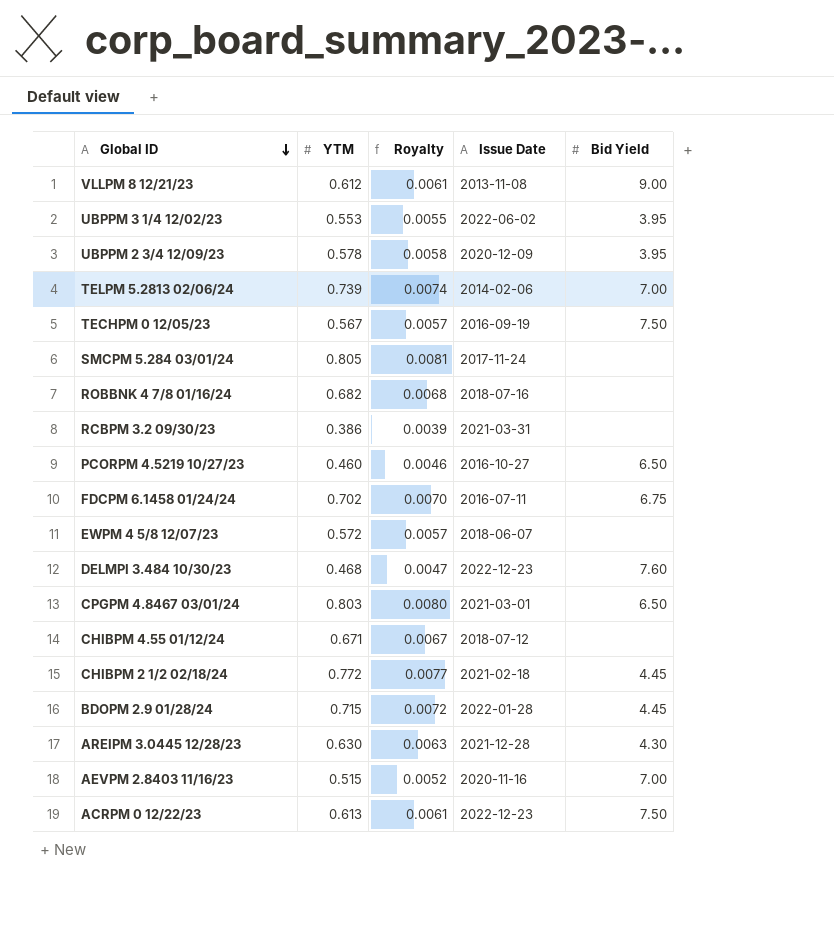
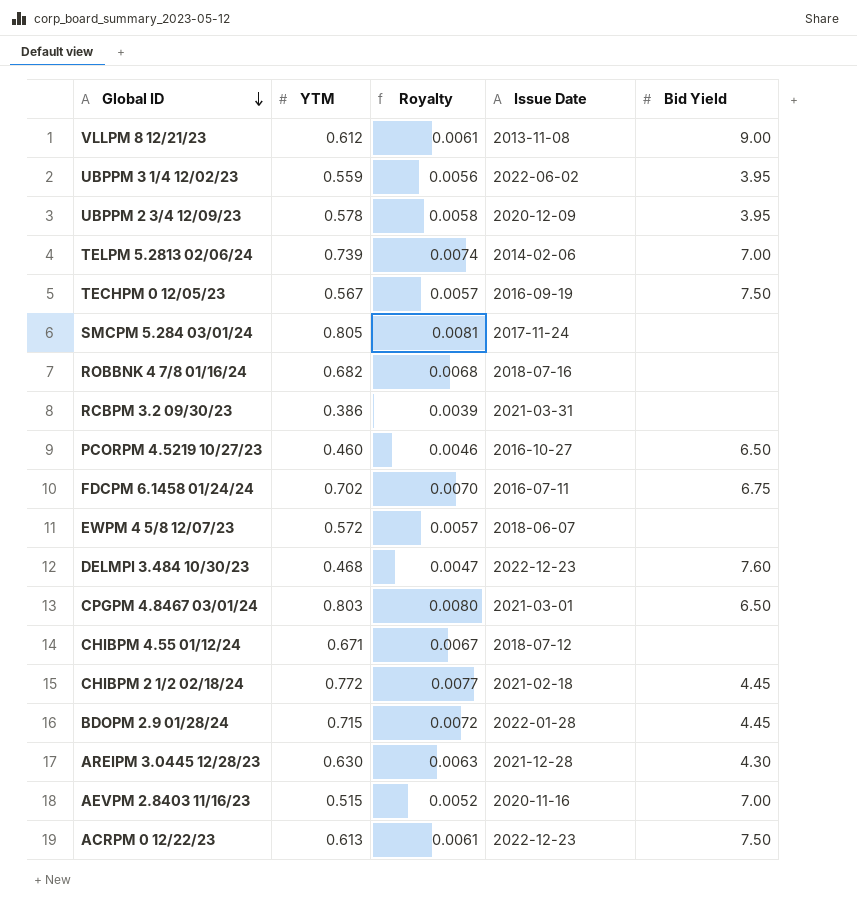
UBPPM 3 1/4 12/02/23 | YTM: 0.553 -> 0.559
UBPPM 3 1/4 12/02/23 | Royalty: 0.0055 -> 0.0056

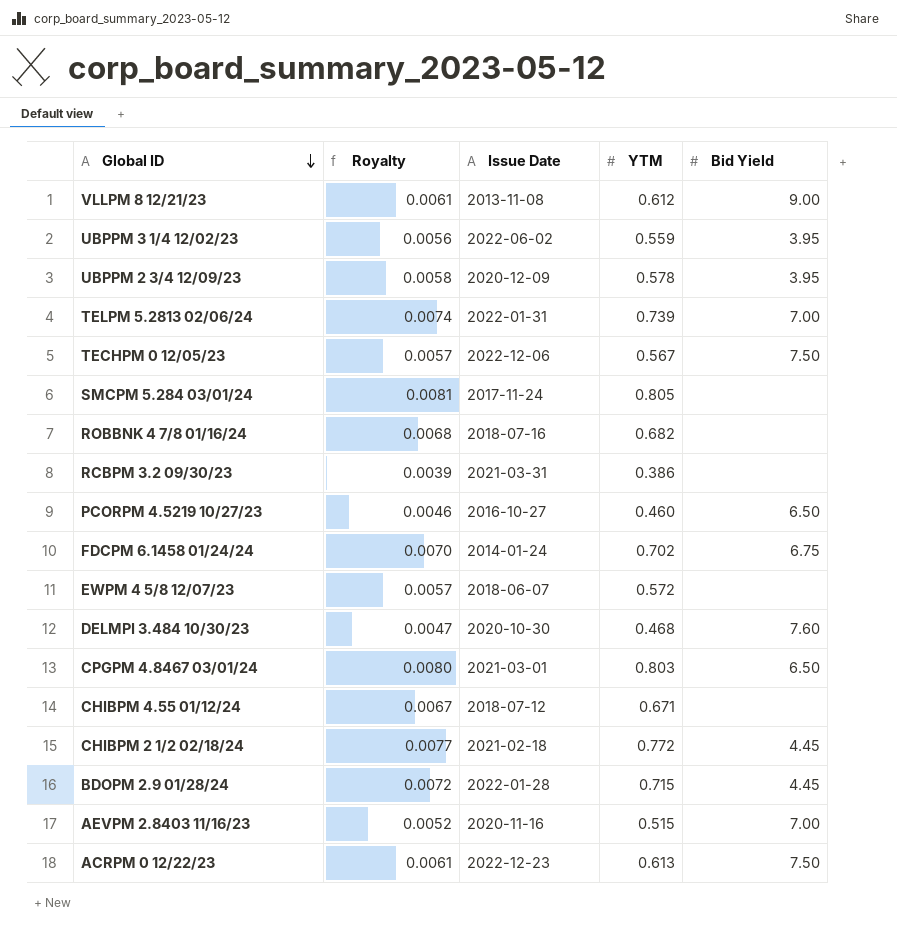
column YTM | position: 2 -> 4
row AREIPM 3.0445 12/28/23: 0.630 | 0.0063 | 2021-12-28 | 4.30 -> none
TELPM 5.2813 02/06/24 | Issue Date: 2014-02-06 -> 2022-01-31
TECHPM 0 12/05/23 | Issue Date: 2016-09-19 -> 2022-12-06
FDCPM 6.1458 01/24/24 | Issue Date: 2016-07-11 -> 2014-01-24
DELMPI 3.484 10/30/23 | Issue Date: 2022-12-23 -> 2020-10-30

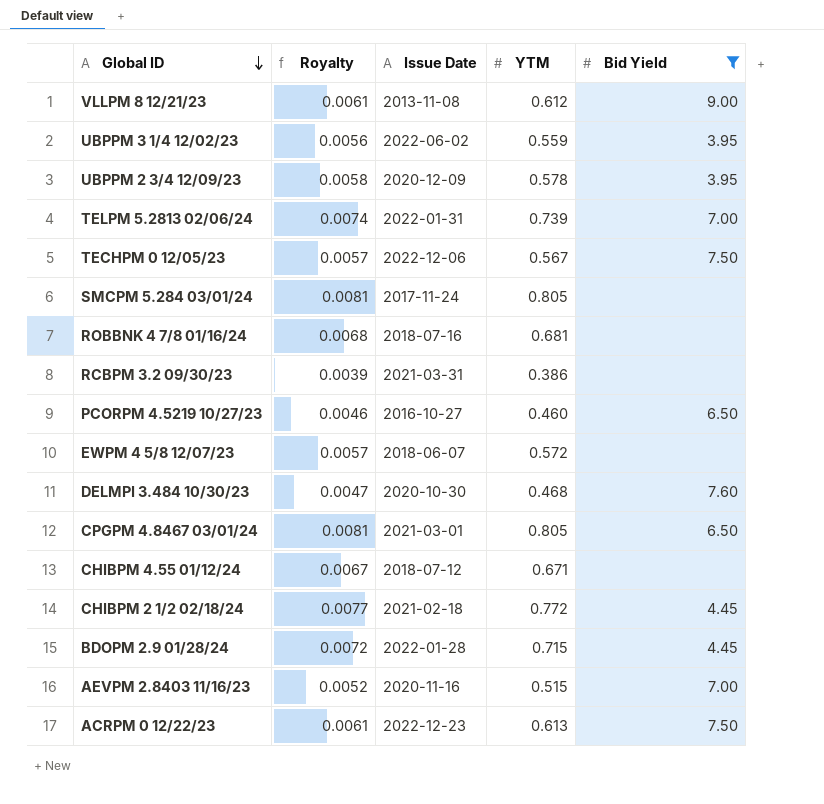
filter: none -> Bid Yield != 6.75
ROBBNK 4 7/8 01/16/24 | YTM: 0.682 -> 0.681
CPGPM 4.8467 03/01/24 | Royalty: 0.0080 -> 0.0081
CPGPM 4.8467 03/01/24 | YTM: 0.803 -> 0.805

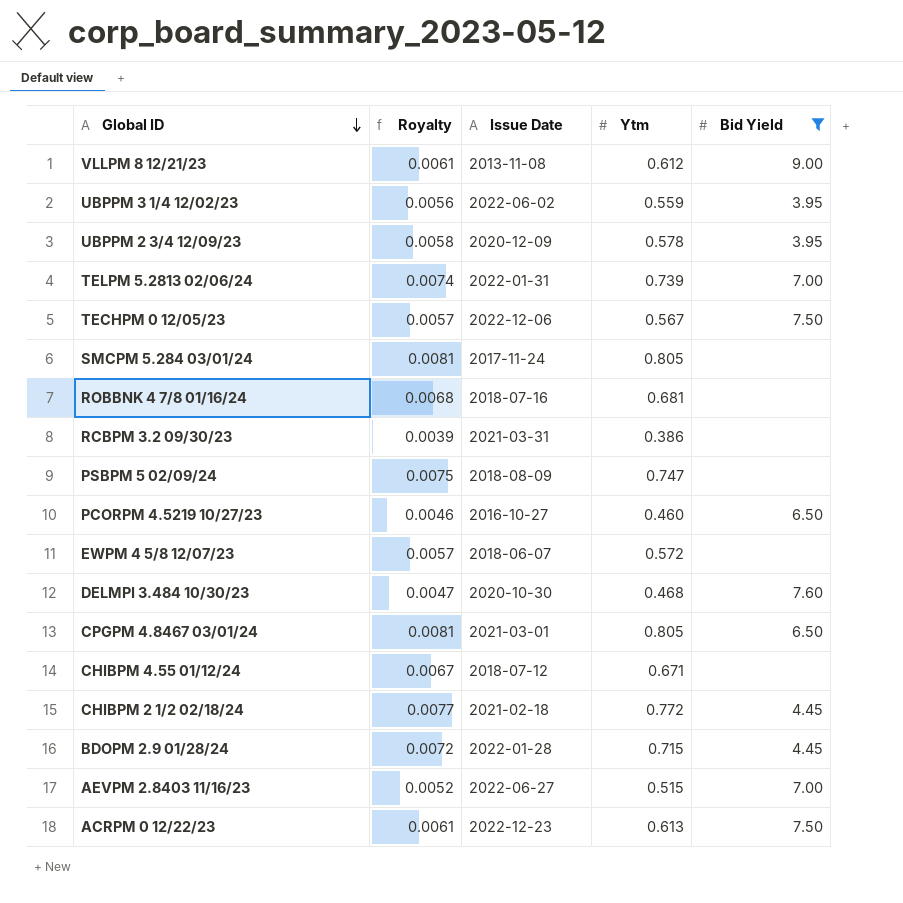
column name: YTM -> Ytm
row PSBPM 5 02/09/24: none -> 0.0075 | 2018-08-09 | 0.747 | none
AEVPM 2.8403 11/16/23 | Issue Date: 2020-11-16 -> 2022-06-27

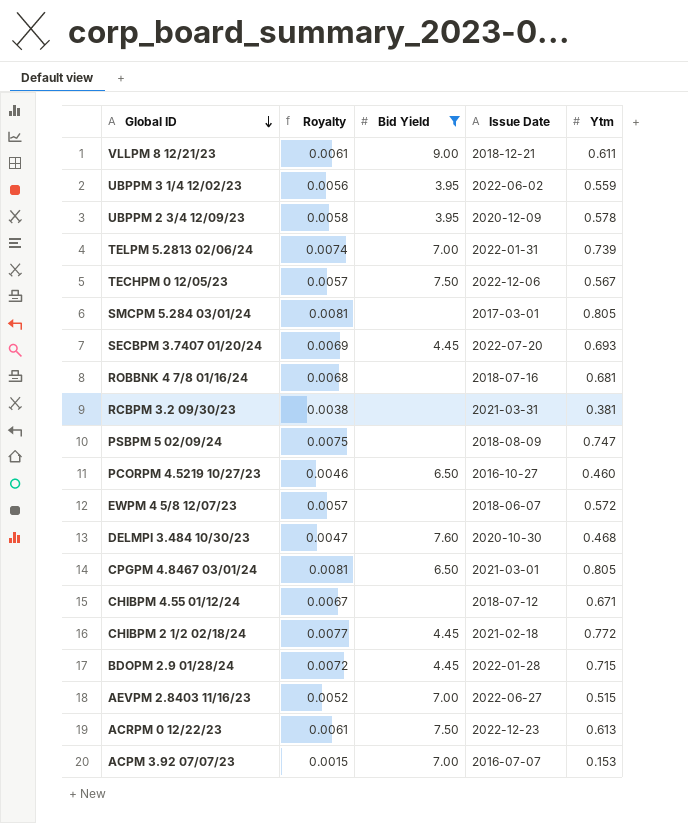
column Bid Yield | position: 5 -> 3
VLLPM 8 12/21/23 | Issue Date: 2013-11-08 -> 2018-12-21
VLLPM 8 12/21/23 | Ytm: 0.612 -> 0.611
SMCPM 5.284 03/01/24 | Issue Date: 2017-11-24 -> 2017-03-01
row SECBPM 3.7407 01/20/24: none -> 0.0069 | 4.45 | 2022-07-20 | 0.693
RCBPM 3.2 09/30/23 | Royalty: 0.0039 -> 0.0038
RCBPM 3.2 09/30/23 | Ytm: 0.386 -> 0.381
row ACPM 3.92 07/07/23: none -> 0.0015 | 7.00 | 2016-07-07 | 0.153

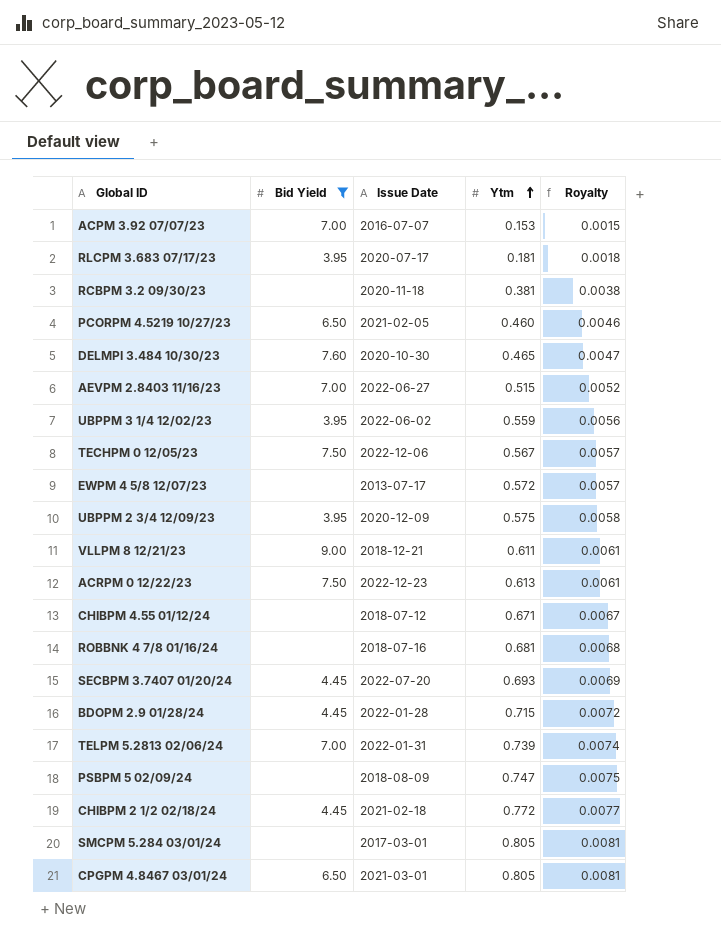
row order: Global ID descending -> Ytm ascending
column Royalty | position: 2 -> 5
row RLCPM 3.683 07/17/23: none -> 3.95 | 2020-07-17 | 0.181 | 0.0018
RCBPM 3.2 09/30/23 | Issue Date: 2021-03-31 -> 2020-11-18
PCORPM 4.5219 10/27/23 | Issue Date: 2016-10-27 -> 2021-02-05
DELMPI 3.484 10/30/23 | Ytm: 0.468 -> 0.465
EWPM 4 5/8 12/07/23 | Issue Date: 2018-06-07 -> 2013-07-17
UBPPM 2 3/4 12/09/23 | Ytm: 0.578 -> 0.575

